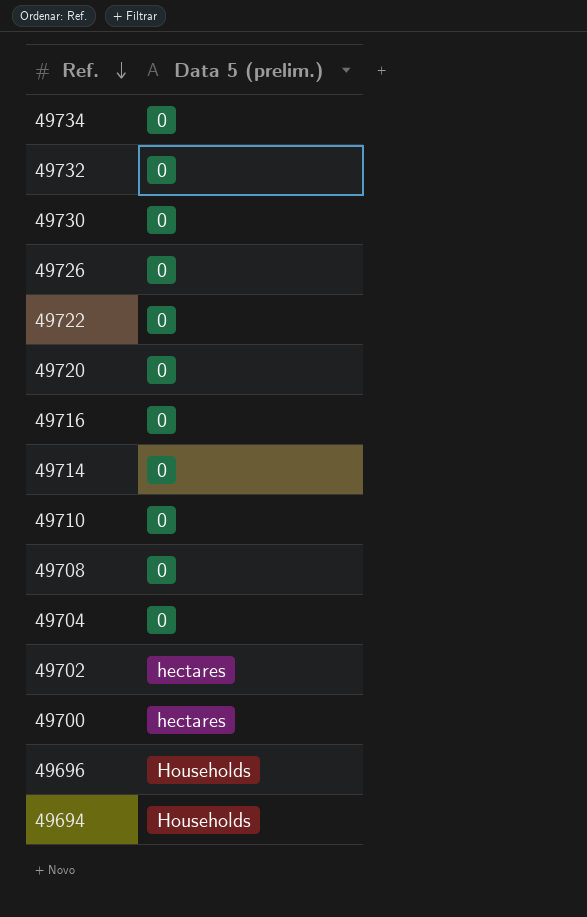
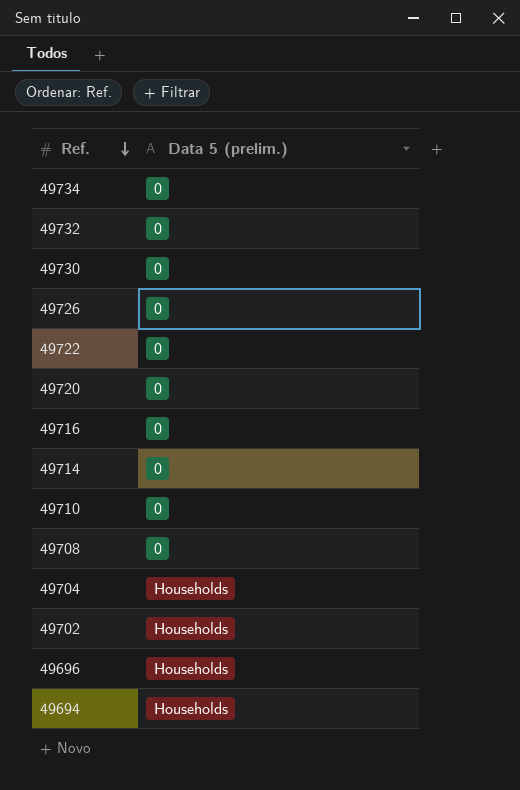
row 49700: hectares -> none
49704 | Data 5 (prelim.): 0 -> Households
49702 | Data 5 (prelim.): hectares -> Households

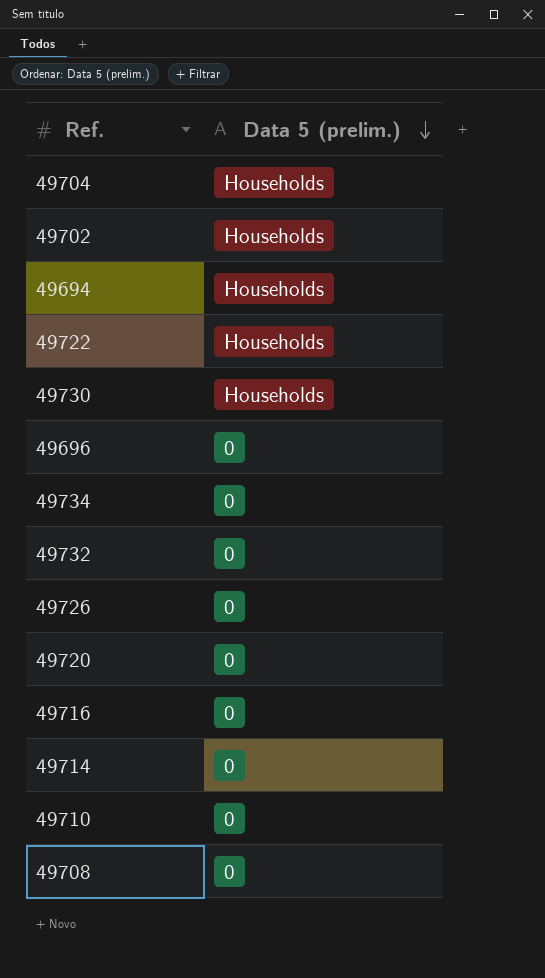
row order: Ref. descending -> Data 5 (prelim.) descending
49722 | Data 5 (prelim.): 0 -> Households
49730 | Data 5 (prelim.): 0 -> Households
49696 | Data 5 (prelim.): Households -> 0

